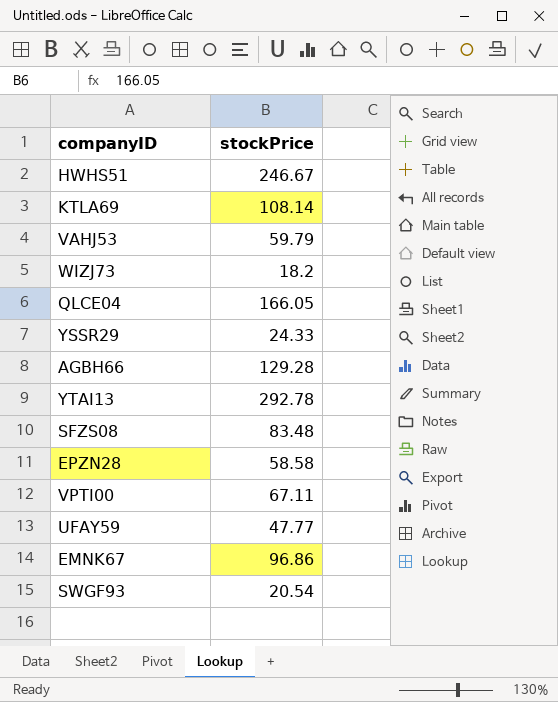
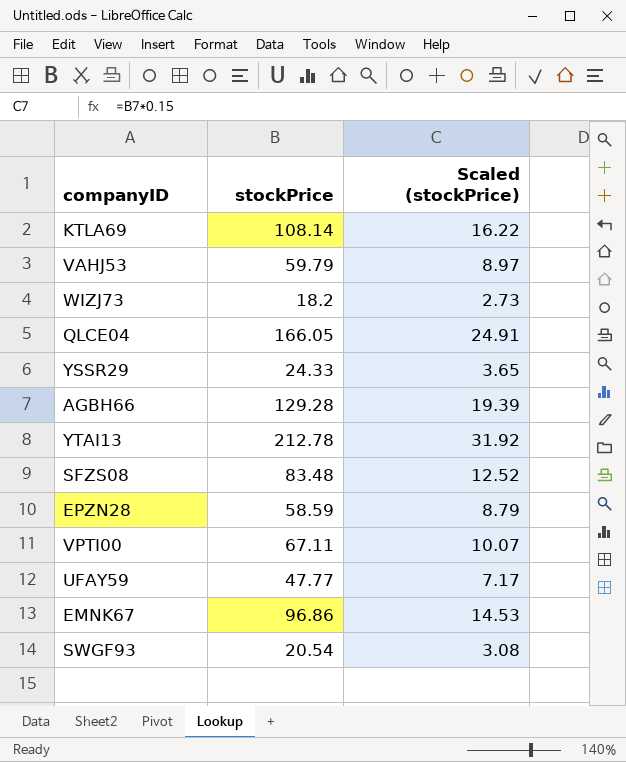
column Scaled (stockPrice) | formula: none -> [stockPrice] * 0.15
row HWHS51: 246.67 -> none
YTAI13 | stockPrice: 292.78 -> 212.78
EPZN28 | stockPrice: 58.58 -> 58.59

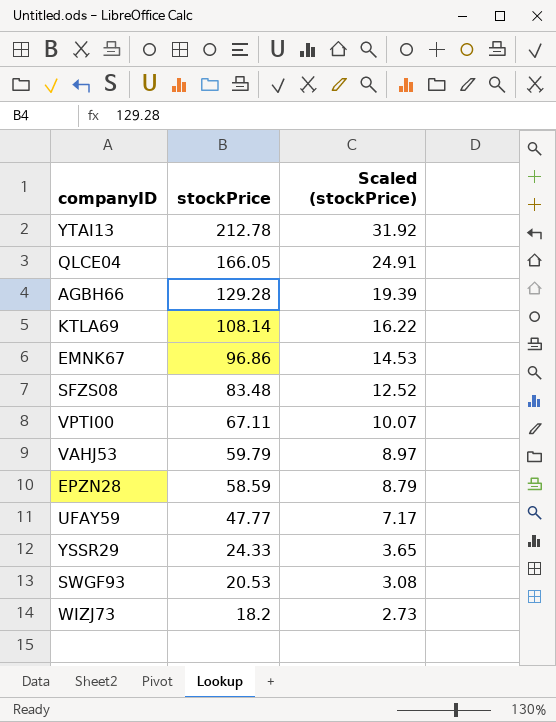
row order: none -> stockPrice descending
SWGF93 | stockPrice: 20.54 -> 20.53

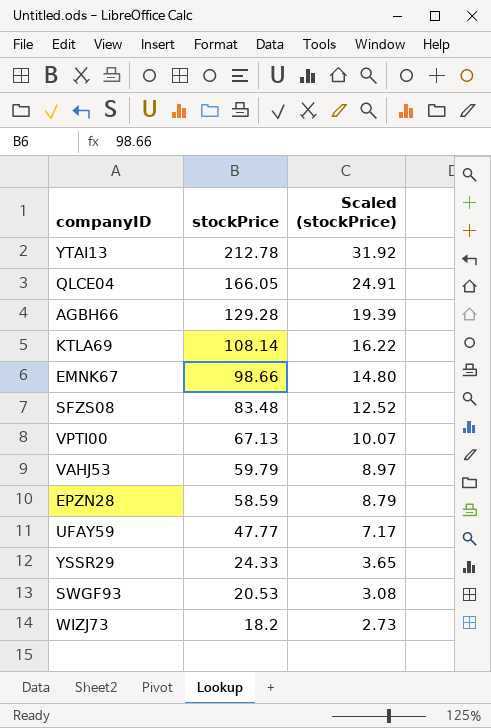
EMNK67 | stockPrice: 96.86 -> 98.66
EMNK67 | Scaled (stockPrice): 14.53 -> 14.80
VPTI00 | stockPrice: 67.11 -> 67.13

